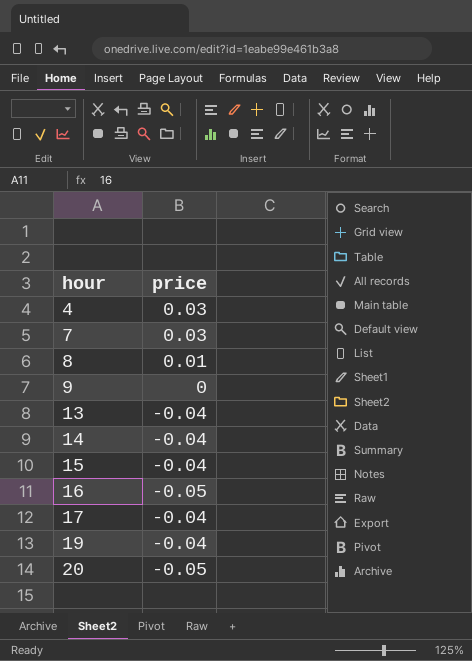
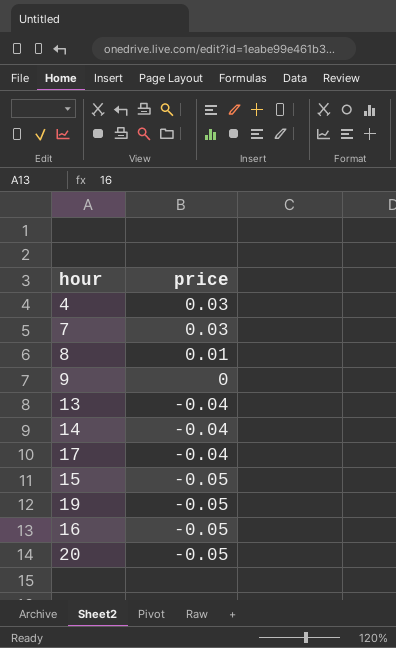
row order: hour ascending -> price descending
15 | price: -0.04 -> -0.05
19 | price: -0.04 -> -0.05

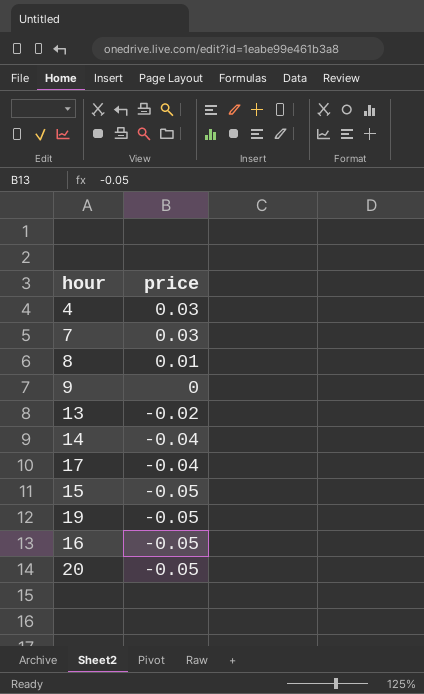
13 | price: -0.04 -> -0.02

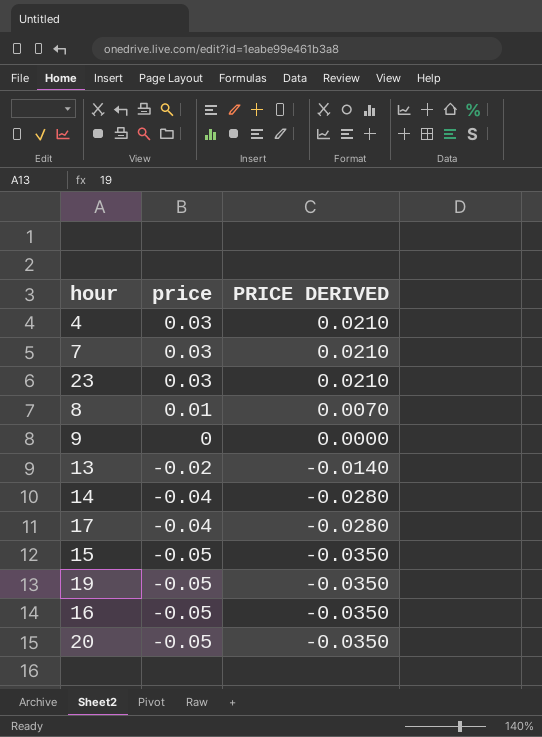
column PRICE DERIVED | formula: none -> [price] * 0.7
row 23: none -> 0.03 | 0.0210

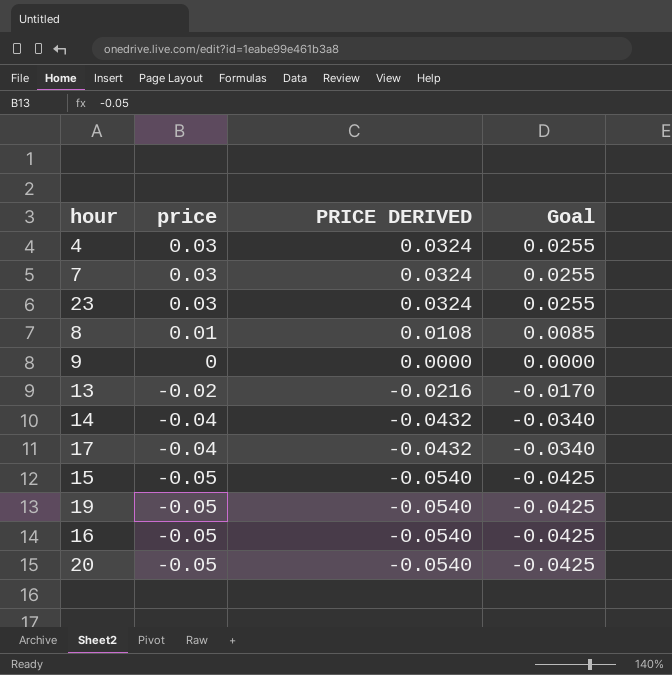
column PRICE DERIVED | formula: [price] * 0.7 -> [price] * 1.08
column Goal | formula: none -> [price] * 0.85

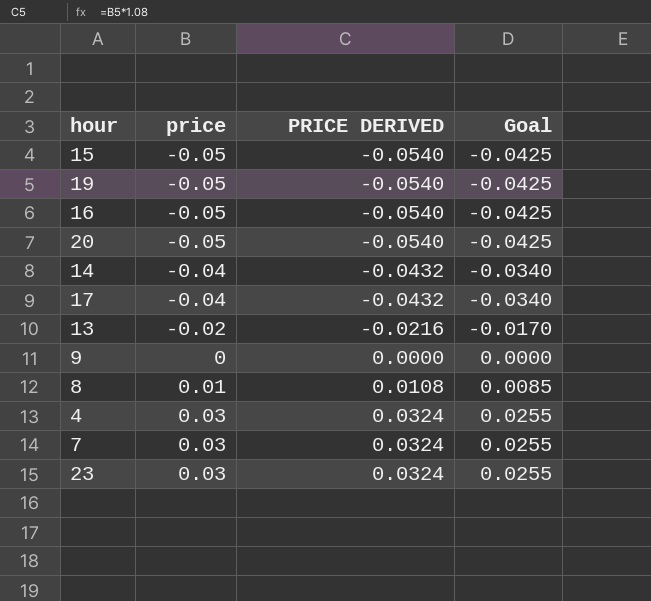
row order: price descending -> price ascending

